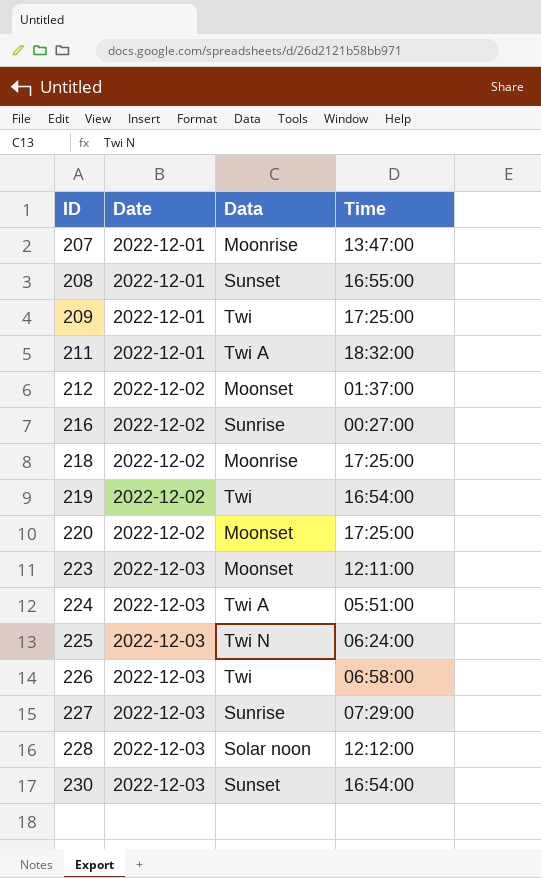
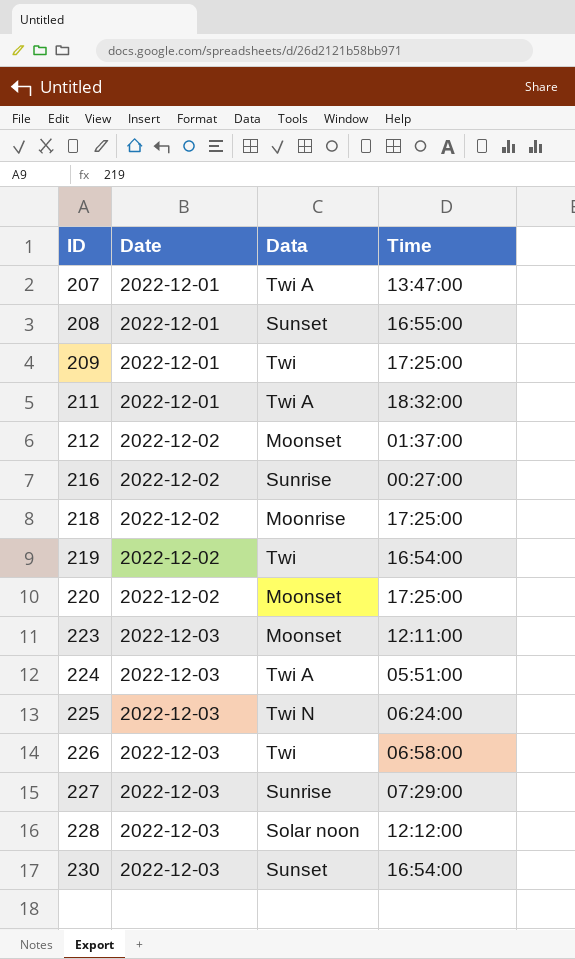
207 | Data: Moonrise -> Twi A

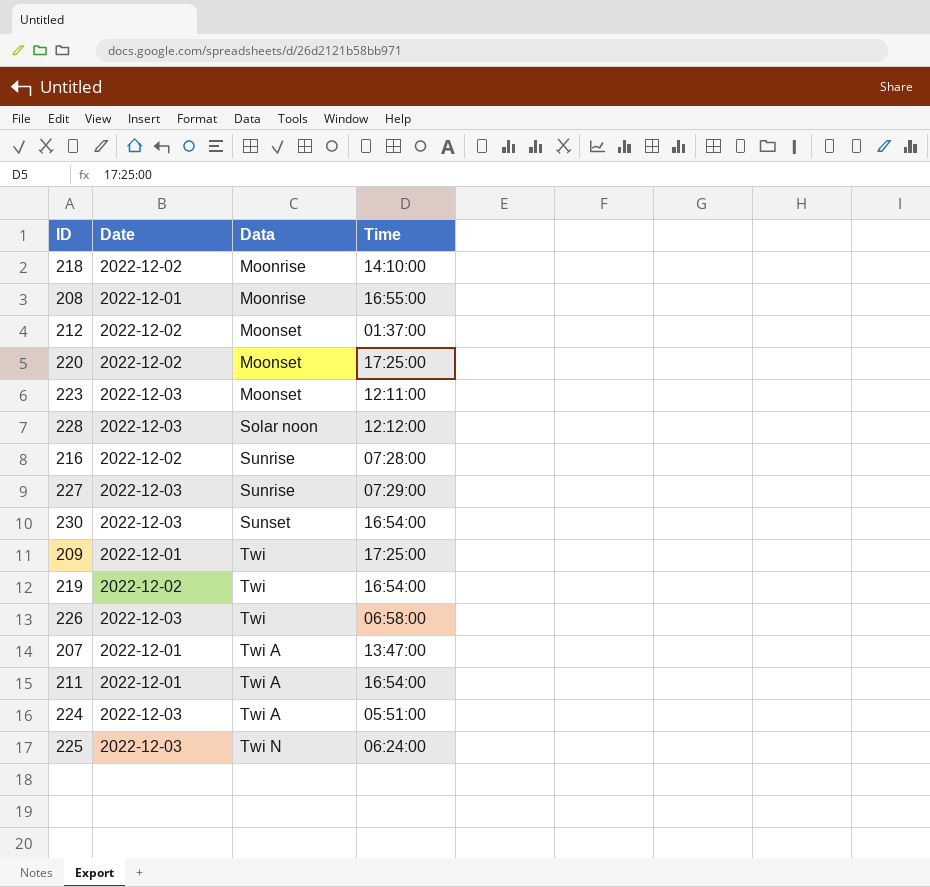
row order: ID ascending -> Data ascending
218 | Time: 17:25:00 -> 14:10:00
208 | Data: Sunset -> Moonrise
216 | Time: 00:27:00 -> 07:28:00
211 | Time: 18:32:00 -> 16:54:00

